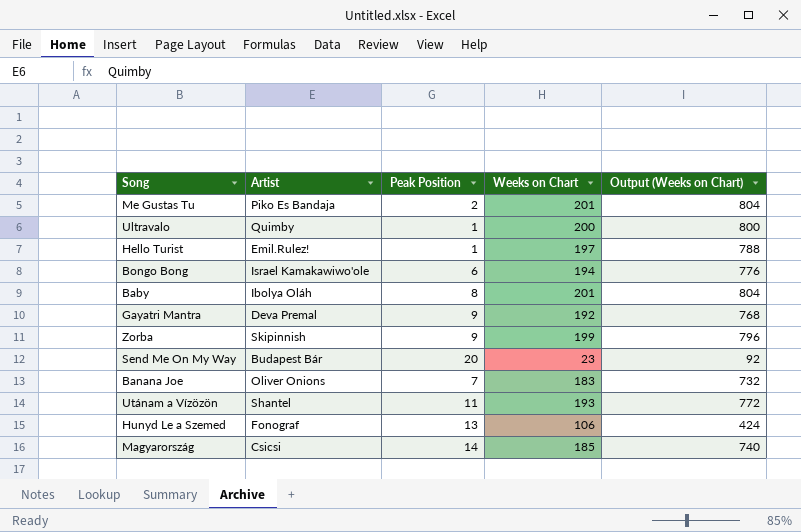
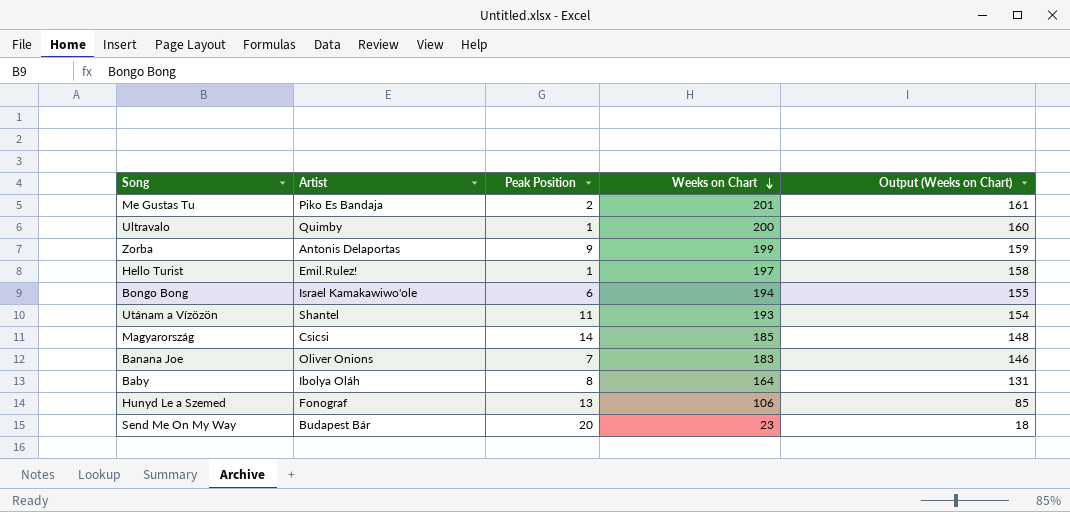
row order: none -> Weeks on Chart descending
column Output (Weeks on Chart) | formula: [Weeks on Chart] * 4 -> [Weeks on Chart] * 0.8
row Gayatri Mantra: Deva Premal | 9 | 192 | 768 -> none
Zorba | Artist: Skipinnish -> Antonis Delaportas
Baby | Weeks on Chart: 201 -> 164

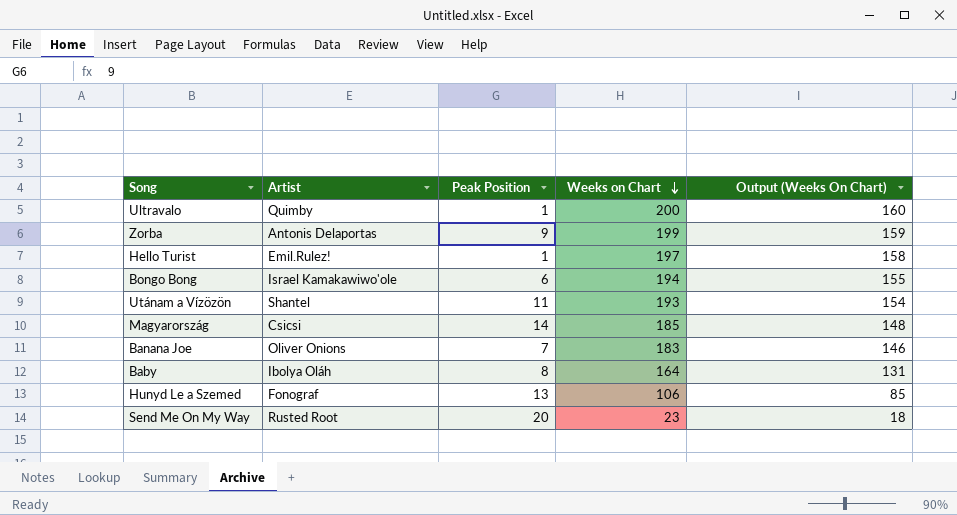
column name: Output (Weeks on Chart) -> Output (Weeks On Chart)
row Me Gustas Tu: Piko Es Bandaja | 2 | 201 | 161 -> none
Send Me On My Way | Artist: Budapest Bár -> Rusted Root

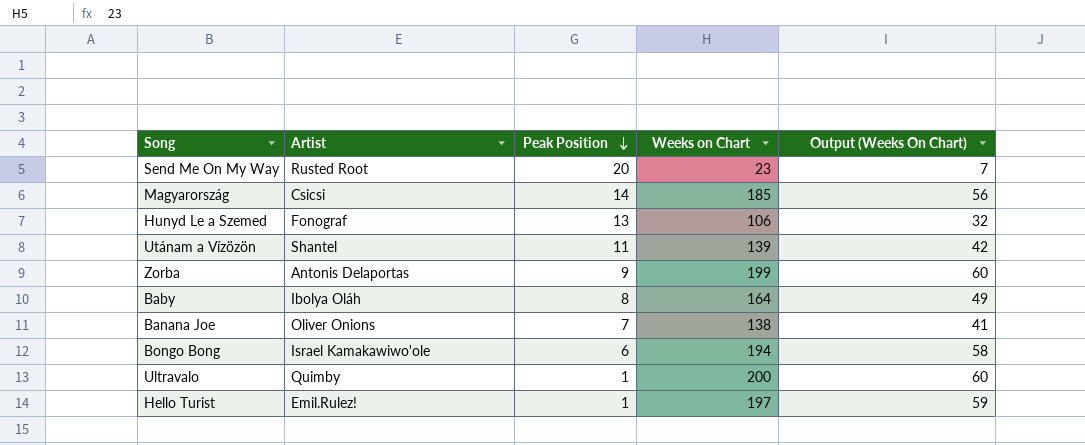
row order: Weeks on Chart descending -> Peak Position descending
column Output (Weeks On Chart) | formula: [Weeks on Chart] * 0.8 -> [Weeks on Chart] * 0.3
Utánam a Vízözön | Weeks on Chart: 193 -> 139
Banana Joe | Weeks on Chart: 183 -> 138

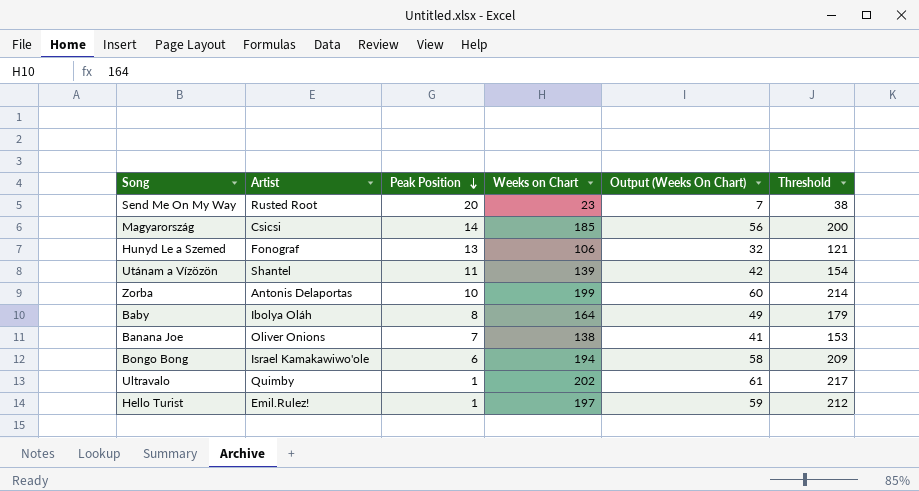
column Threshold | formula: none -> [Weeks on Chart] + 15
Zorba | Peak Position: 9 -> 10
Ultravalo | Weeks on Chart: 200 -> 202
Ultravalo | Output (Weeks On Chart): 60 -> 61

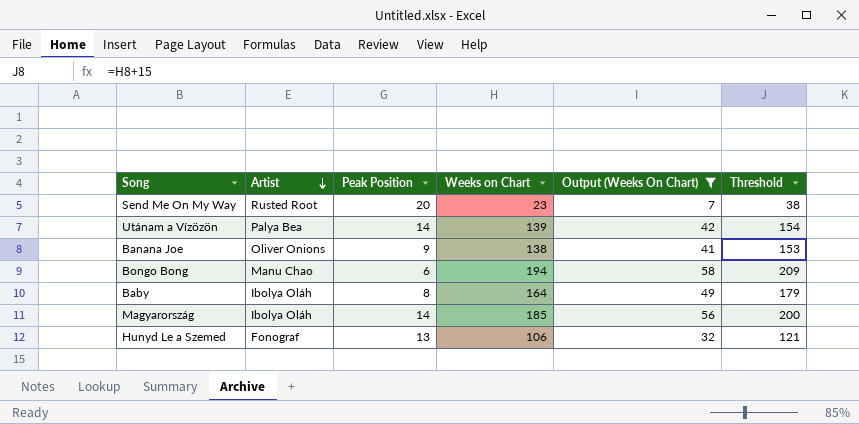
filter: none -> Output (Weeks On Chart) <= 58
row order: Peak Position descending -> Artist descending
Utánam a Vízözön | Artist: Shantel -> Palya Bea
Utánam a Vízözön | Peak Position: 11 -> 14
Banana Joe | Peak Position: 7 -> 9
Bongo Bong | Artist: Israel Kamakawiwo'ole -> Manu Chao
Magyarország | Artist: Csicsi -> Ibolya Oláh

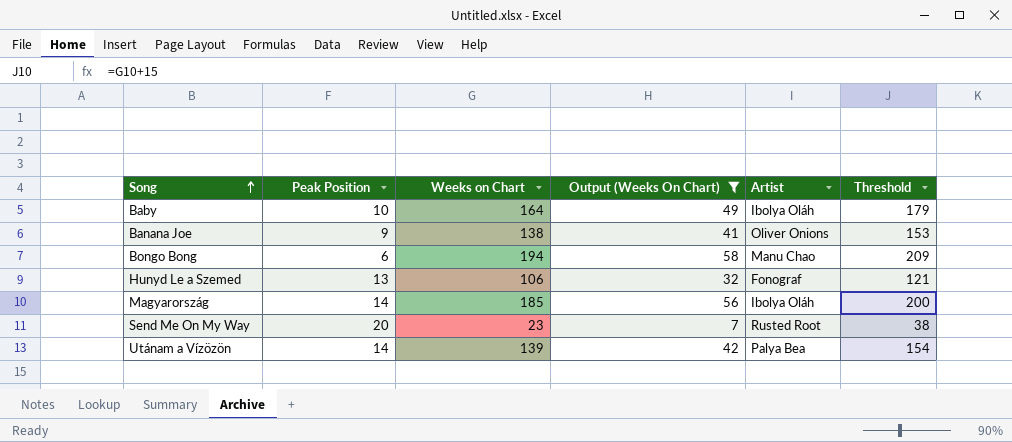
row order: Artist descending -> Song ascending
column Artist | position: 2 -> 5
Baby | Peak Position: 8 -> 10

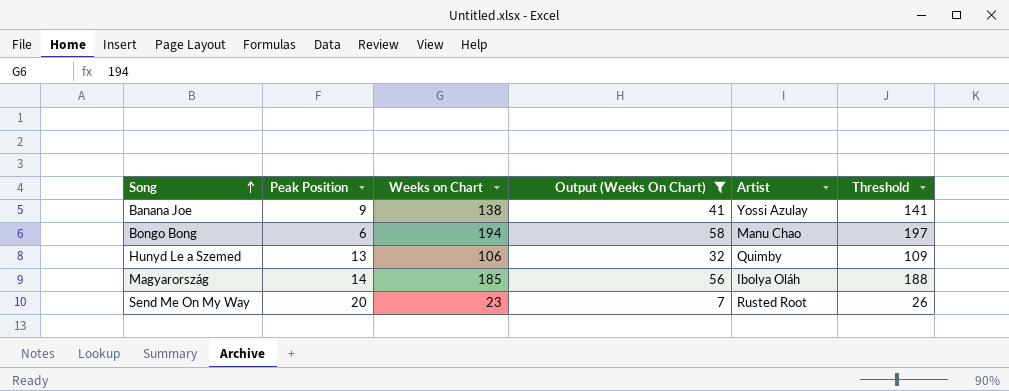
column Threshold | formula: [Weeks on Chart] + 15 -> [Weeks on Chart] + 3
row Baby: 10 | 164 | 49 | Ibolya Oláh | 179 -> none
row Utánam a Vízözön: 14 | 139 | 42 | Palya Bea | 154 -> none
Banana Joe | Artist: Oliver Onions -> Yossi Azulay
Hunyd Le a Szemed | Artist: Fonograf -> Quimby

